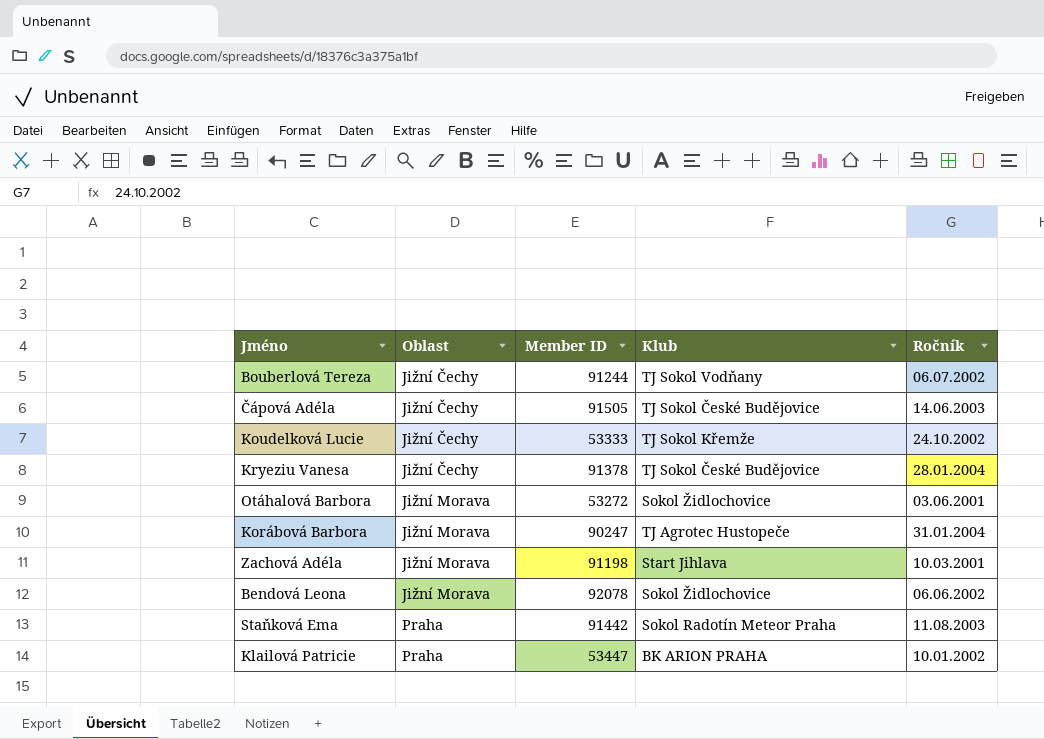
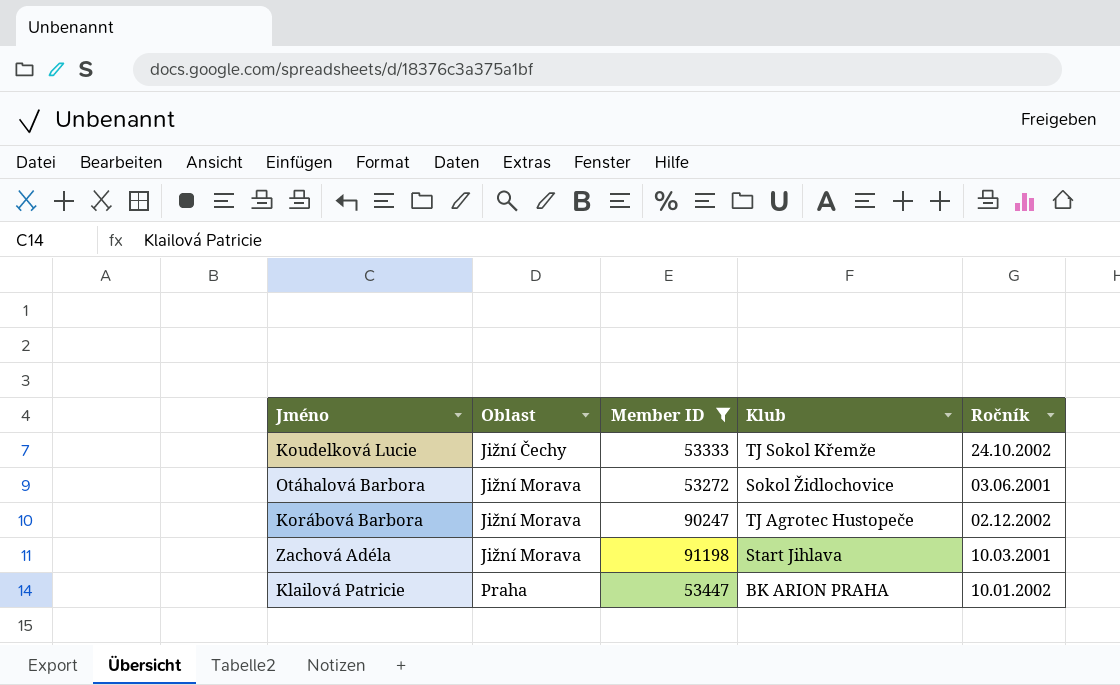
filter: none -> Member ID <= 91198
Korábová Barbora | Ročník: 31.01.2004 -> 02.12.2002

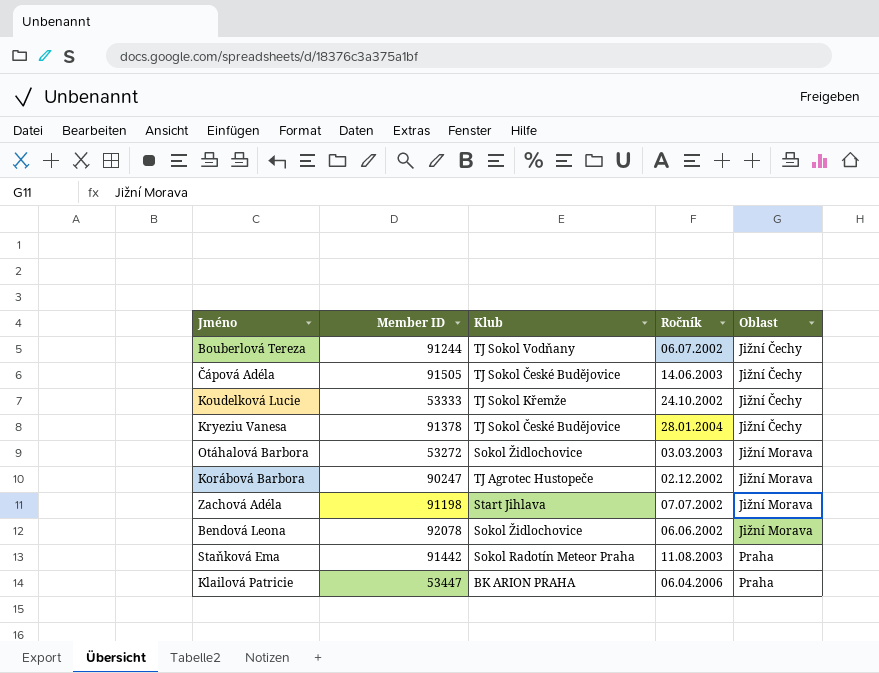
filter: Member ID <= 91198 -> none
column Oblast | position: 2 -> 5
Otáhalová Barbora | Ročník: 03.06.2001 -> 03.03.2003
Zachová Adéla | Ročník: 10.03.2001 -> 07.07.2002
Klailová Patricie | Ročník: 10.01.2002 -> 06.04.2006

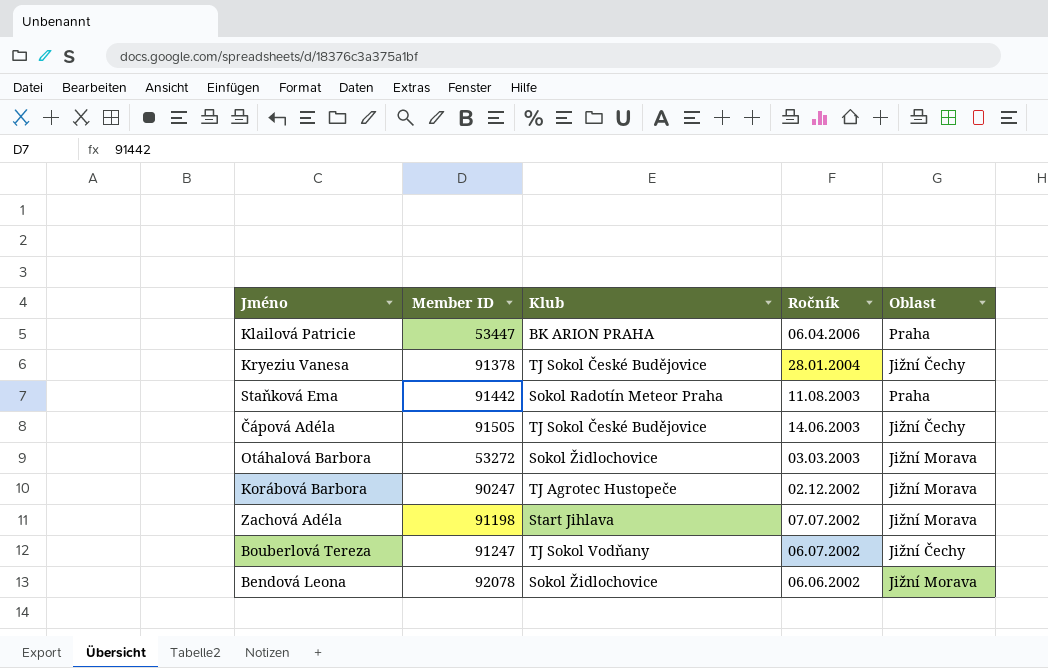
row order: Oblast ascending -> Ročník descending
row Koudelková Lucie: 53333 | TJ Sokol Křemže | 24.10.2002 | Jižní Čechy -> none
Bouberlová Tereza | Member ID: 91244 -> 91247

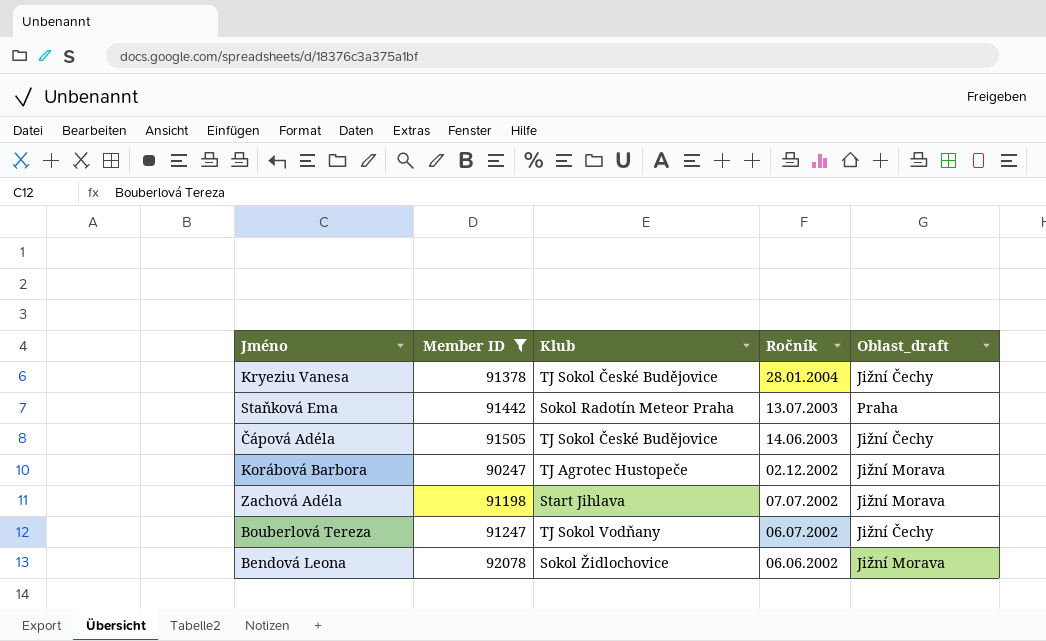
filter: none -> Member ID >= 90247
column name: Oblast -> Oblast_draft
Staňková Ema | Ročník: 11.08.2003 -> 13.07.2003

